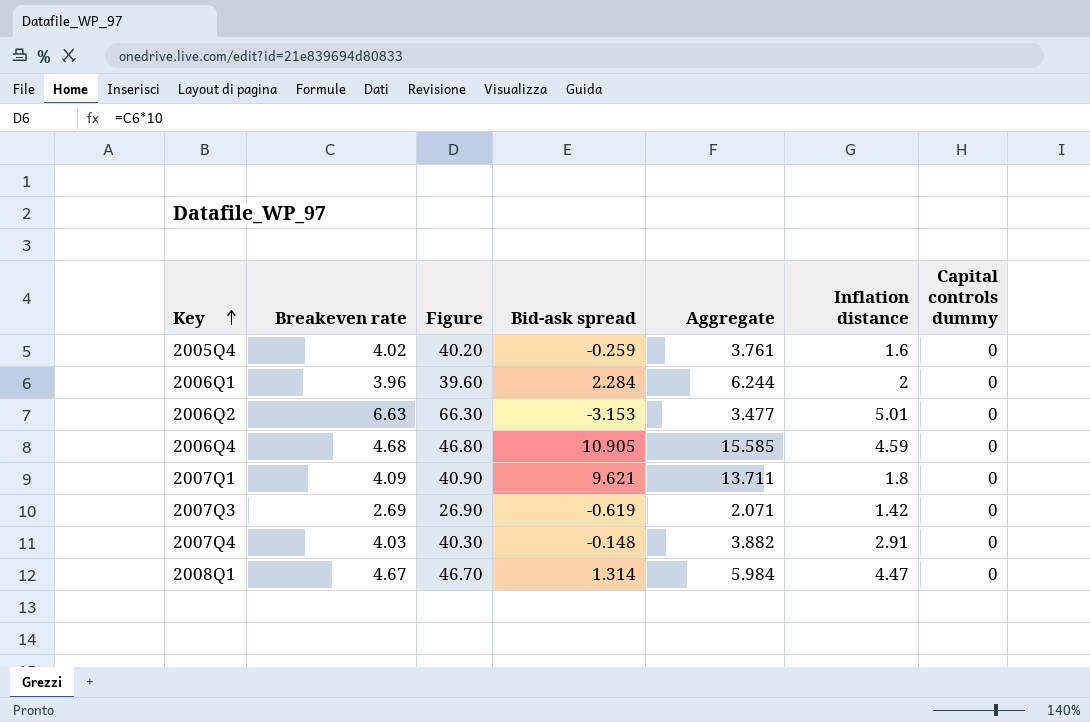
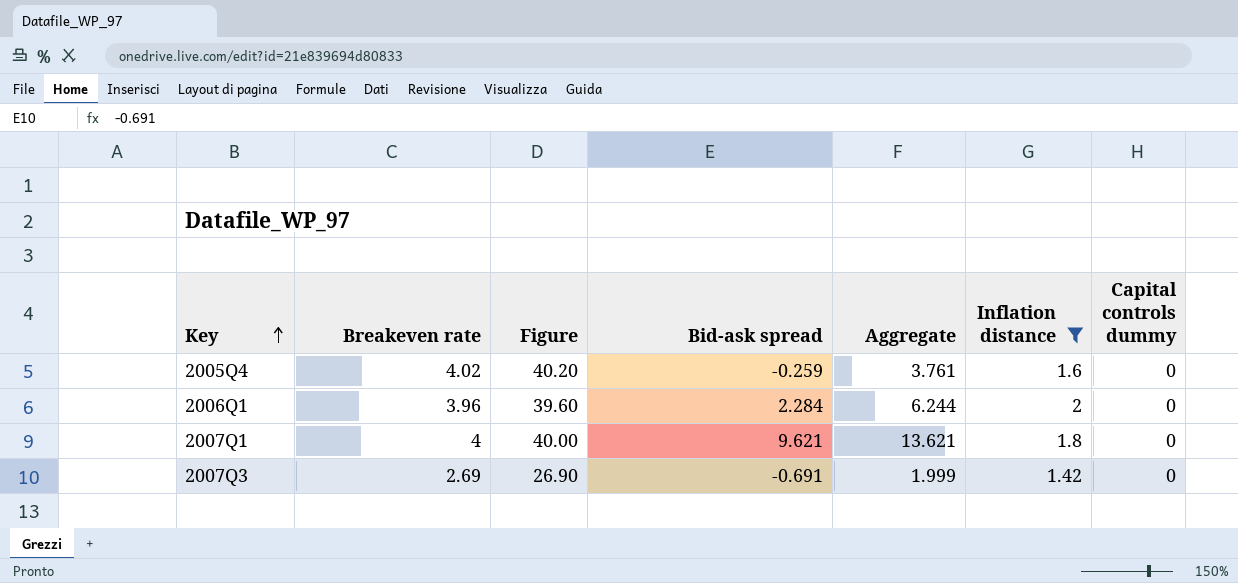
filter: none -> Inflation distance <= 2
2007Q1 | Breakeven rate: 4.09 -> 4
2007Q1 | Figure: 40.90 -> 40.00
2007Q1 | Aggregate: 13.711 -> 13.621
2007Q3 | Bid-ask spread: -0.619 -> -0.691
2007Q3 | Aggregate: 2.071 -> 1.999

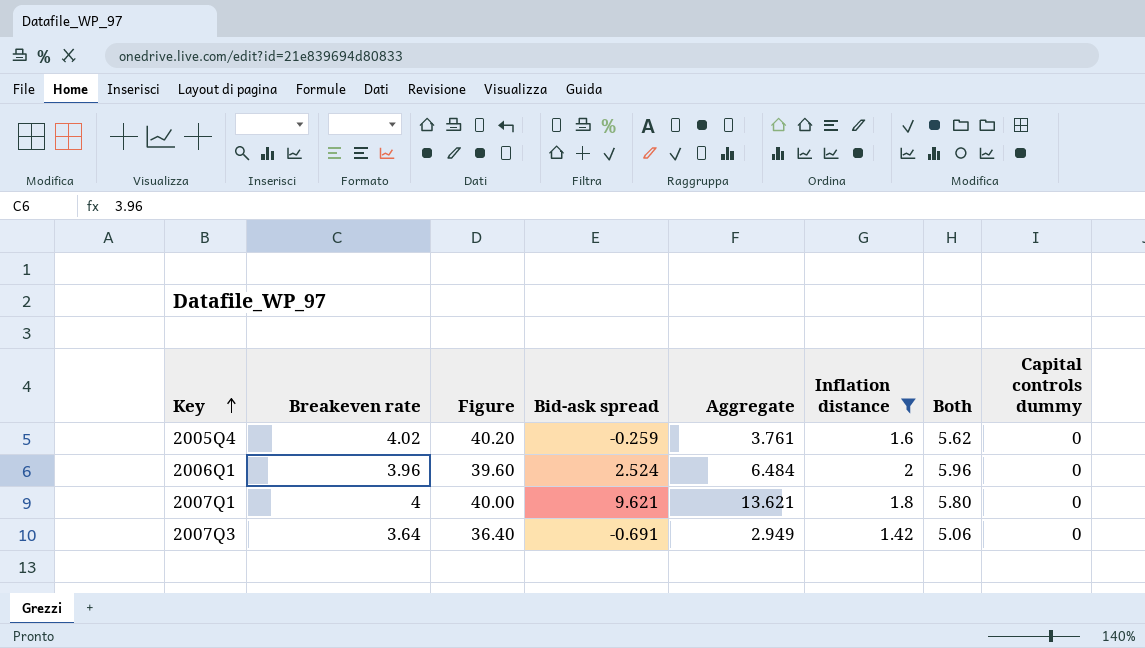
column Both | formula: none -> [Breakeven rate] + [Inflation distance]
2006Q1 | Bid-ask spread: 2.284 -> 2.524
2006Q1 | Aggregate: 6.244 -> 6.484
2007Q3 | Breakeven rate: 2.69 -> 3.64
2007Q3 | Figure: 26.90 -> 36.40
2007Q3 | Aggregate: 1.999 -> 2.949

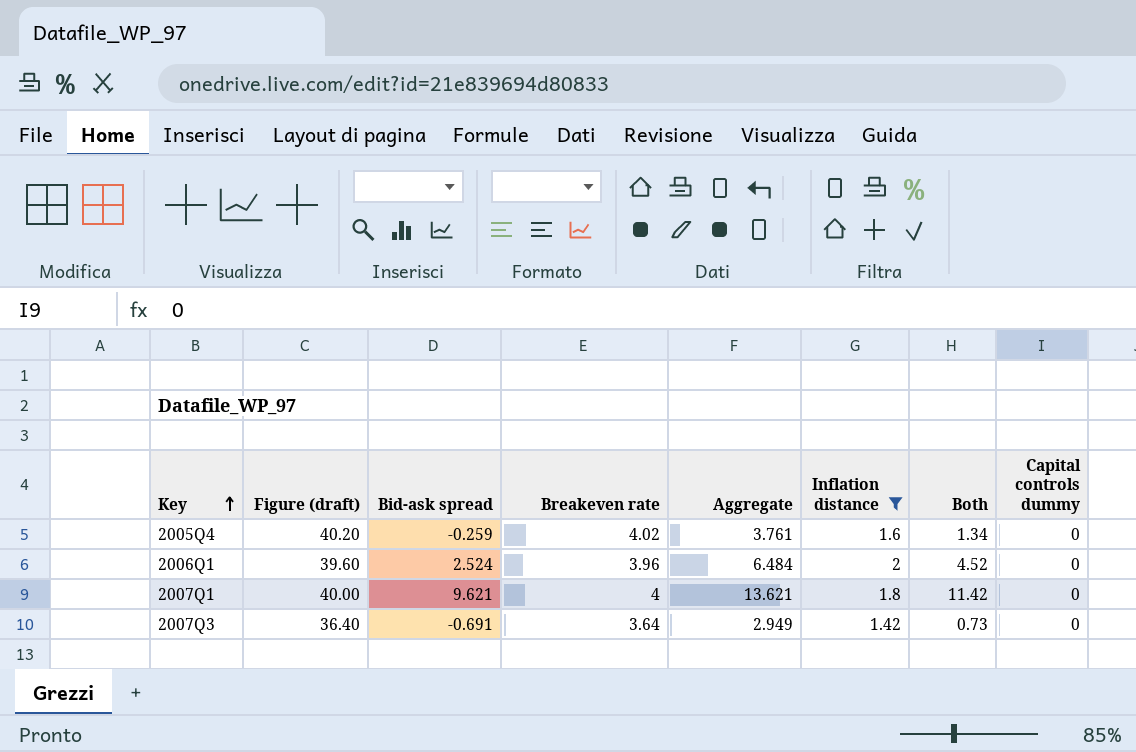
column name: Figure -> Figure (draft)
column Breakeven rate | position: 2 -> 4
column Both | formula: [Breakeven rate] + [Inflation distance] -> [Bid-ask spread] + [Inflation distance]

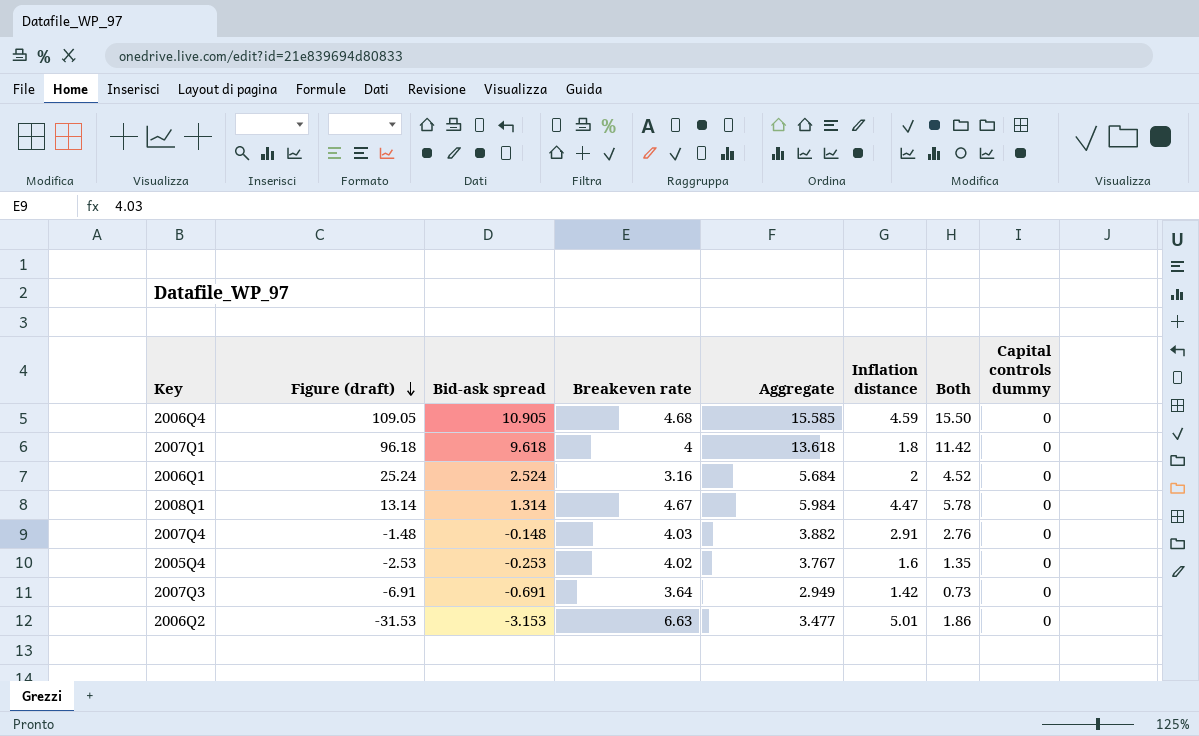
filter: Inflation distance <= 2 -> none
row order: Key ascending -> Figure (draft) descending
column Figure (draft) | formula: [Breakeven rate] * 10 -> [Bid-ask spread] * 10
2007Q1 | Bid-ask spread: 9.621 -> 9.618
2007Q1 | Aggregate: 13.621 -> 13.618
2006Q1 | Breakeven rate: 3.96 -> 3.16
2006Q1 | Aggregate: 6.484 -> 5.684
2005Q4 | Bid-ask spread: -0.259 -> -0.253
2005Q4 | Aggregate: 3.761 -> 3.767
2005Q4 | Both: 1.34 -> 1.35

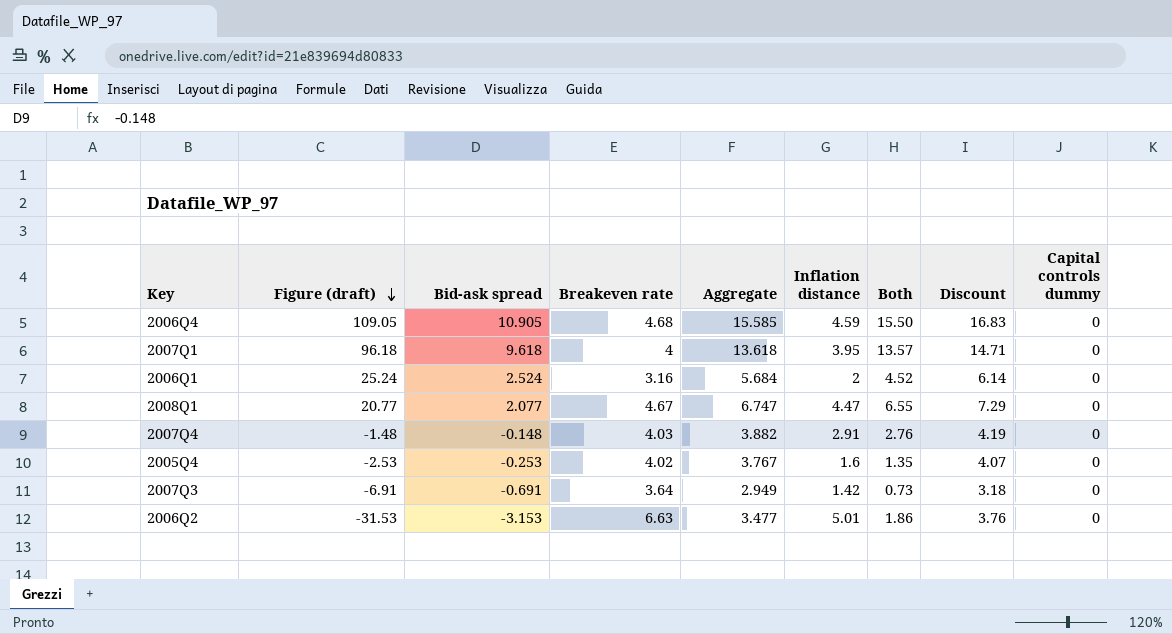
column Discount | formula: none -> [Aggregate] * 1.08
2007Q1 | Inflation distance: 1.8 -> 3.95
2007Q1 | Both: 11.42 -> 13.57
2008Q1 | Figure (draft): 13.14 -> 20.77
2008Q1 | Bid-ask spread: 1.314 -> 2.077
2008Q1 | Aggregate: 5.984 -> 6.747
2008Q1 | Both: 5.78 -> 6.55

